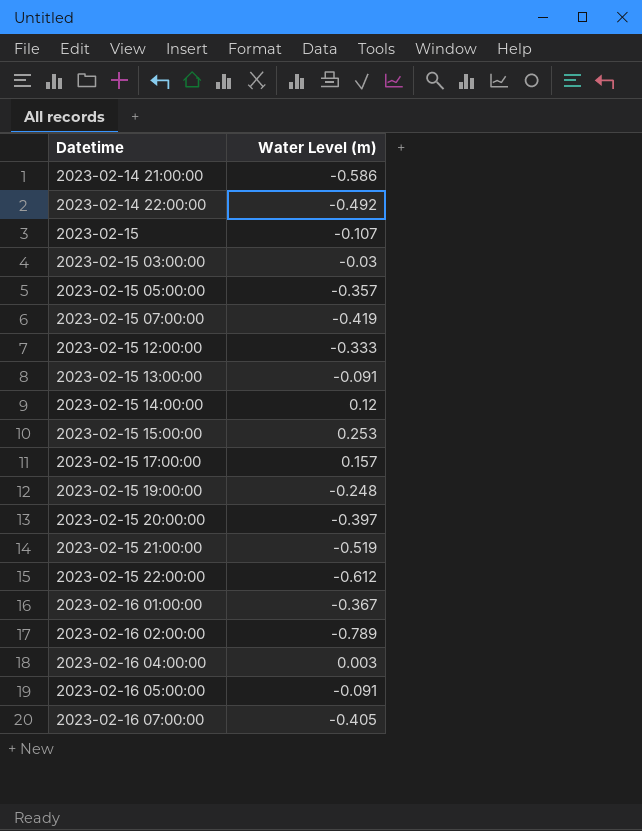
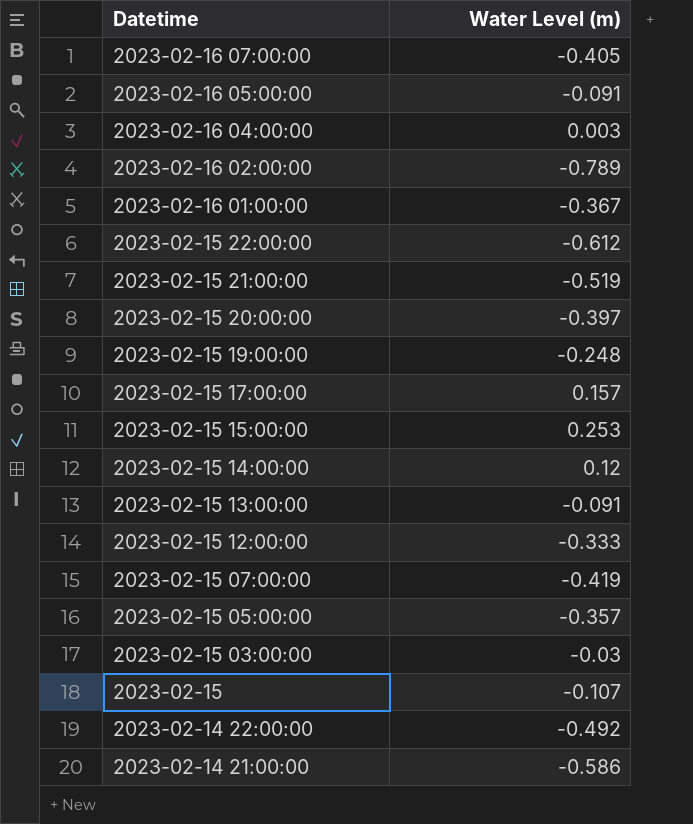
row order: Datetime ascending -> Datetime descending

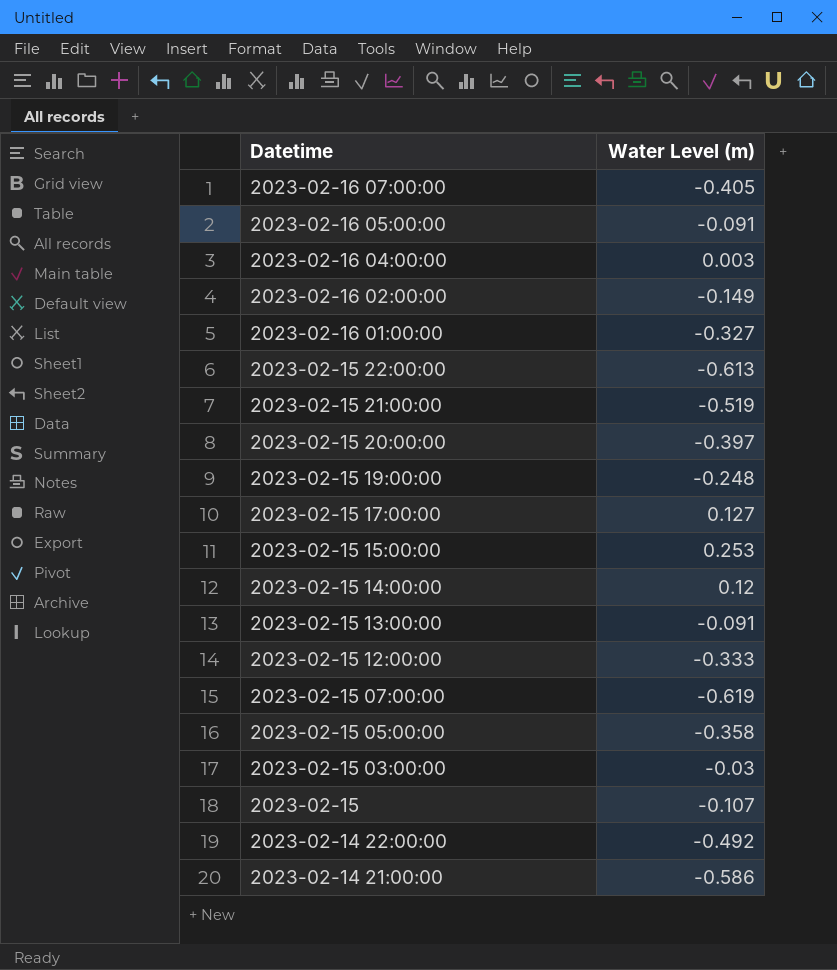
2023-02-16 02:00:00 | Water Level (m): -0.789 -> -0.149
2023-02-16 01:00:00 | Water Level (m): -0.367 -> -0.327
2023-02-15 22:00:00 | Water Level (m): -0.612 -> -0.613
2023-02-15 17:00:00 | Water Level (m): 0.157 -> 0.127
2023-02-15 07:00:00 | Water Level (m): -0.419 -> -0.619
2023-02-15 05:00:00 | Water Level (m): -0.357 -> -0.358

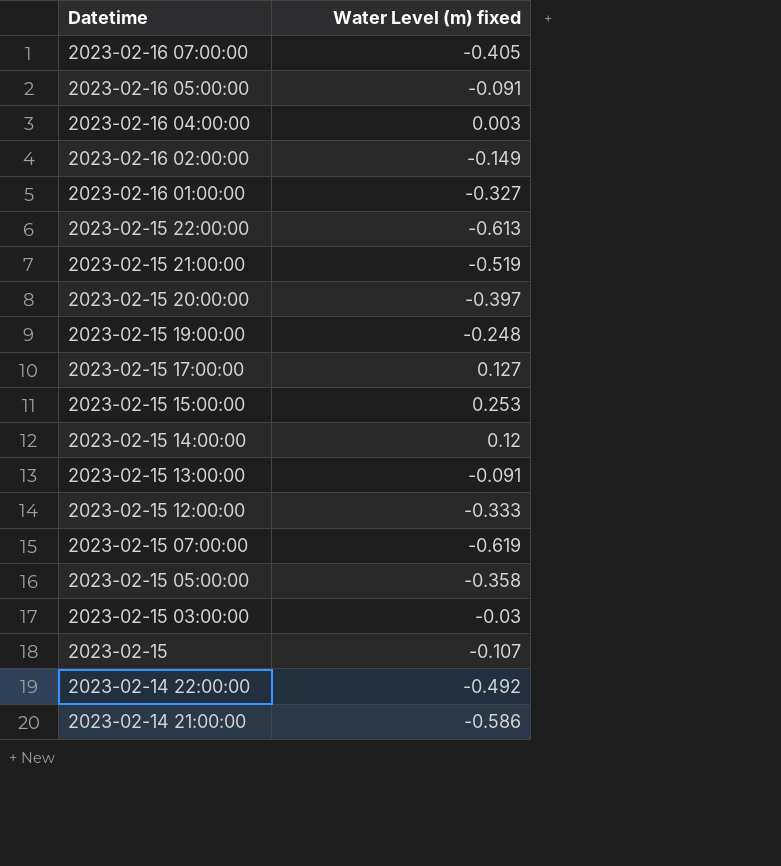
column name: Water Level (m) -> Water Level (m) fixed

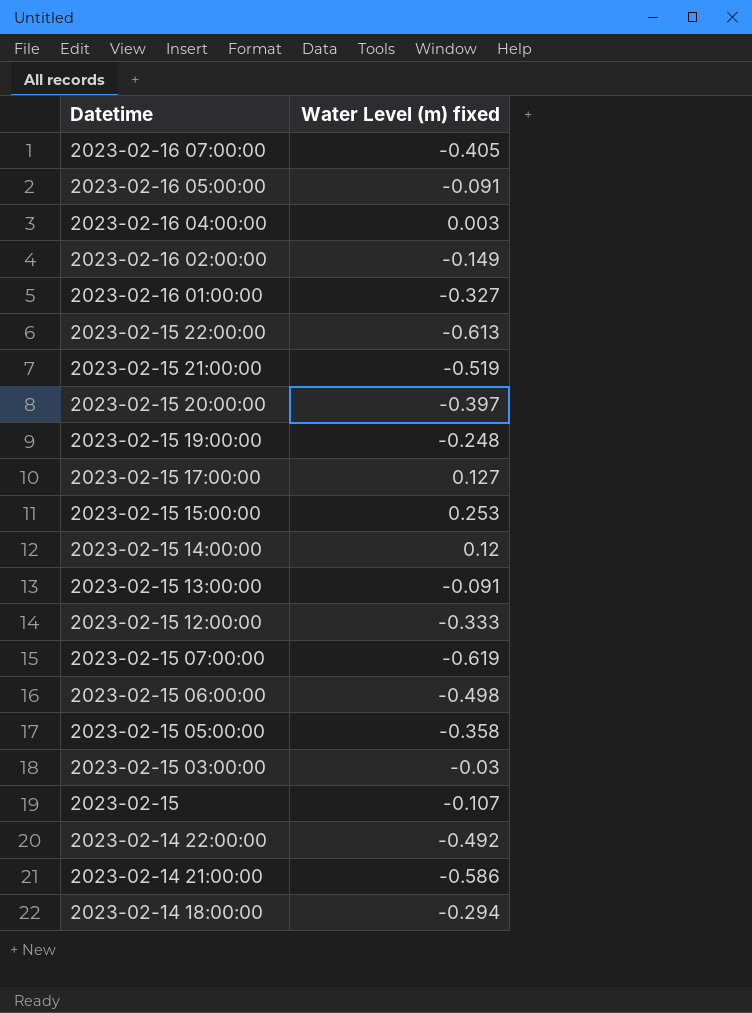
row 2023-02-15 06:00:00: none -> -0.498
row 2023-02-14 18:00:00: none -> -0.294

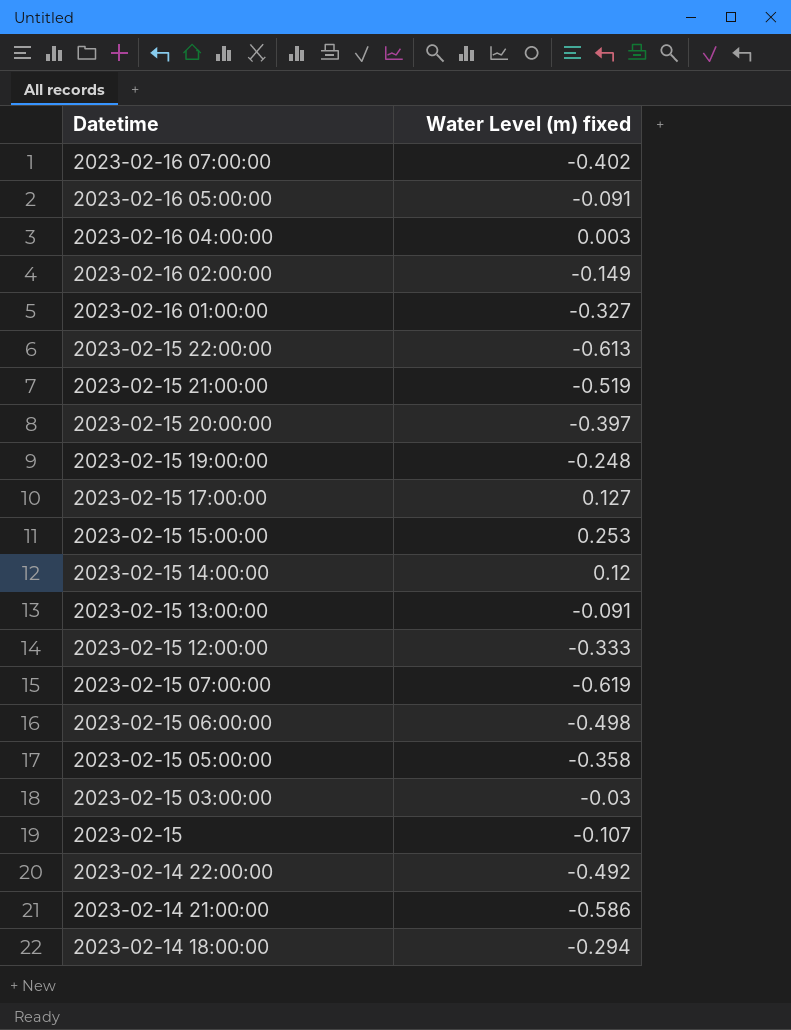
2023-02-16 07:00:00 | Water Level (m) fixed: -0.405 -> -0.402

